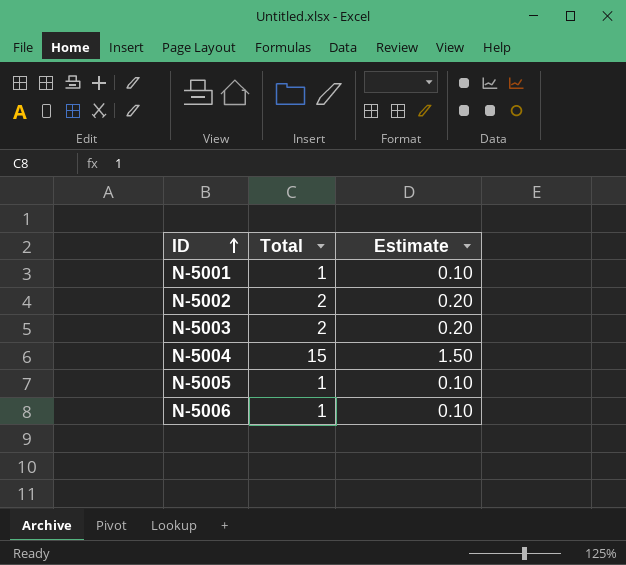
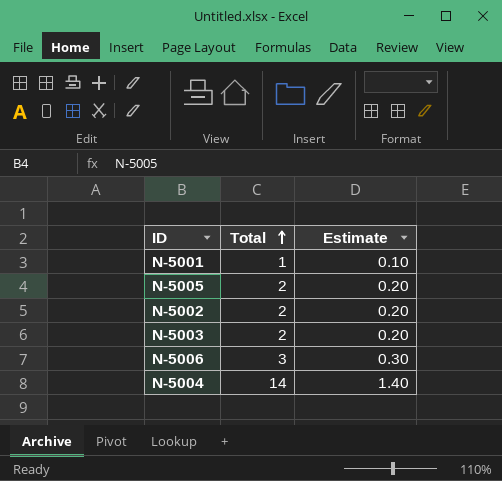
row order: ID ascending -> Total ascending
N-5005 | Total: 1 -> 2
N-5005 | Estimate: 0.10 -> 0.20
N-5006 | Total: 1 -> 3
N-5006 | Estimate: 0.10 -> 0.30
N-5004 | Total: 15 -> 14
N-5004 | Estimate: 1.50 -> 1.40

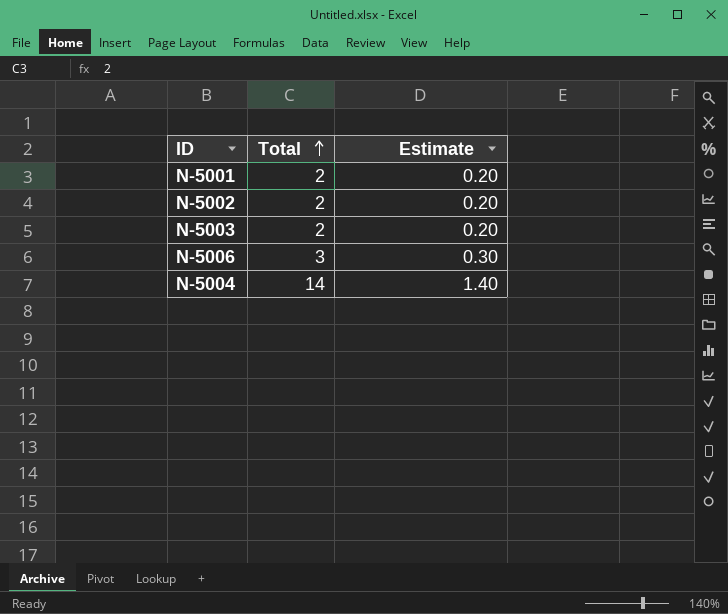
row N-5005: 2 | 0.20 -> none
N-5001 | Total: 1 -> 2
N-5001 | Estimate: 0.10 -> 0.20

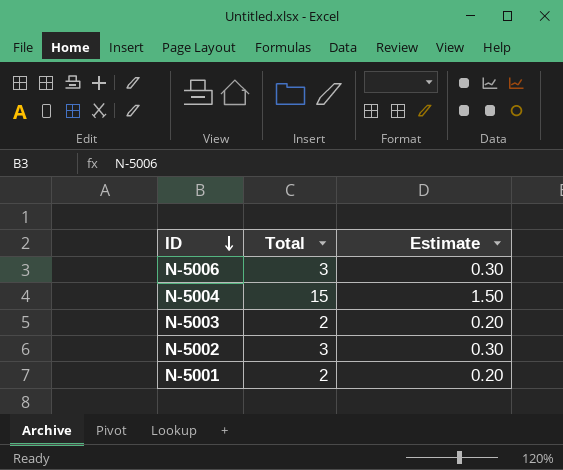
row order: Total ascending -> ID descending
N-5004 | Total: 14 -> 15
N-5004 | Estimate: 1.40 -> 1.50
N-5002 | Total: 2 -> 3
N-5002 | Estimate: 0.20 -> 0.30

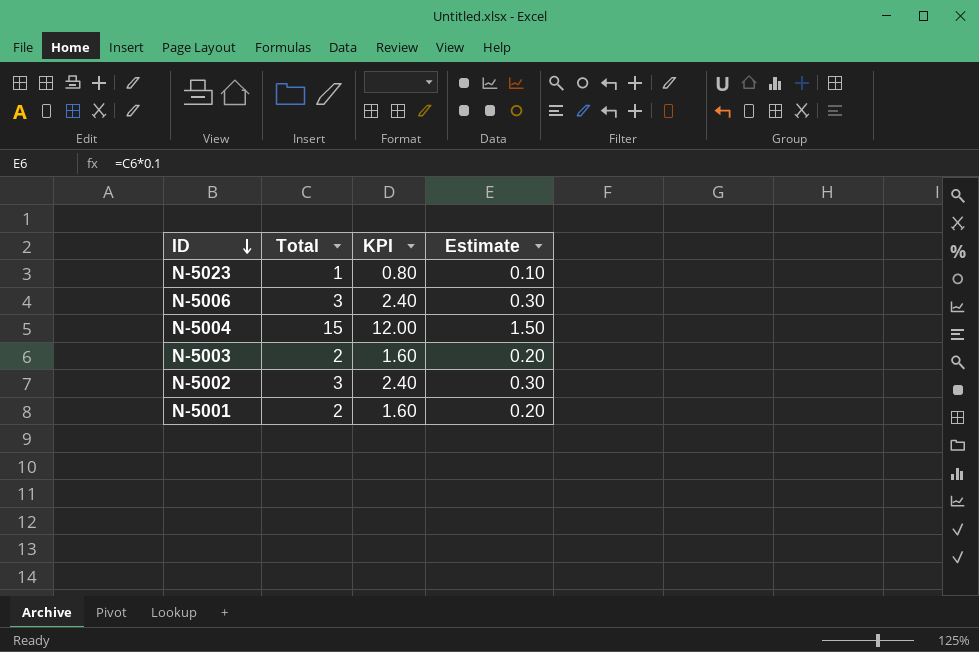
column KPI | formula: none -> [Total] * 0.8
row N-5023: none -> 1 | 0.80 | 0.10

